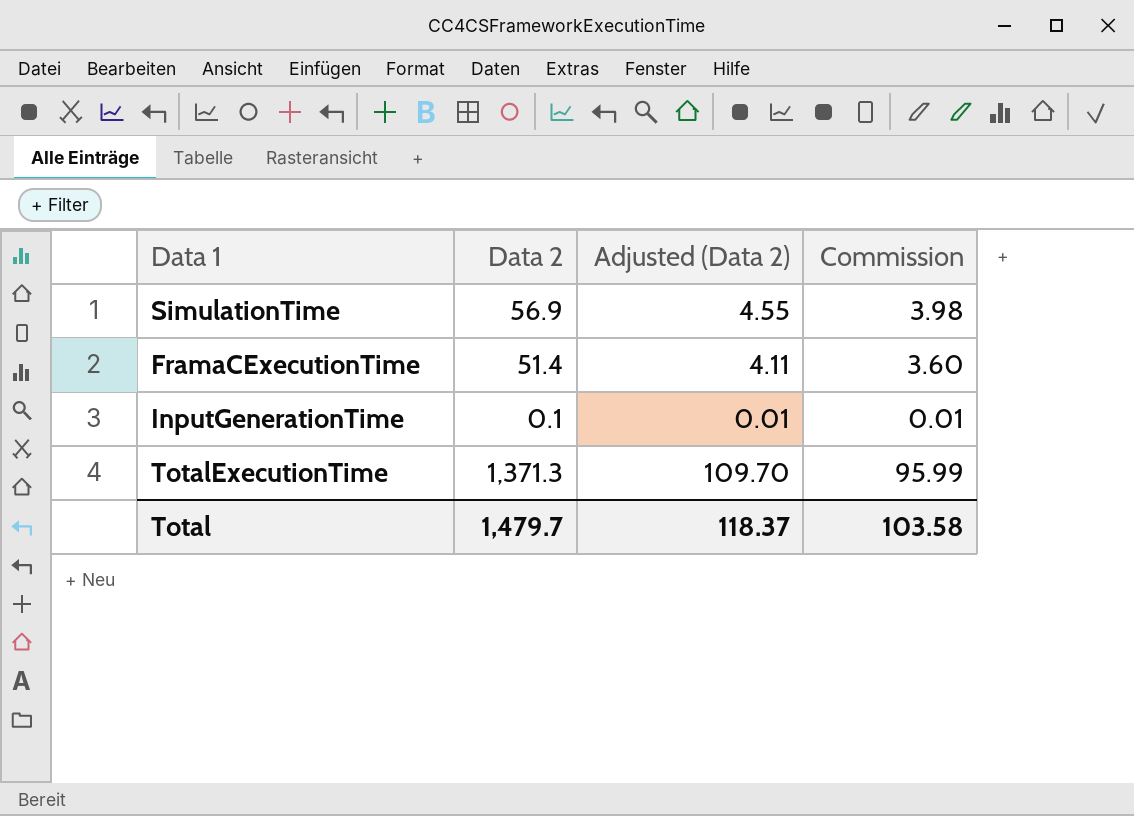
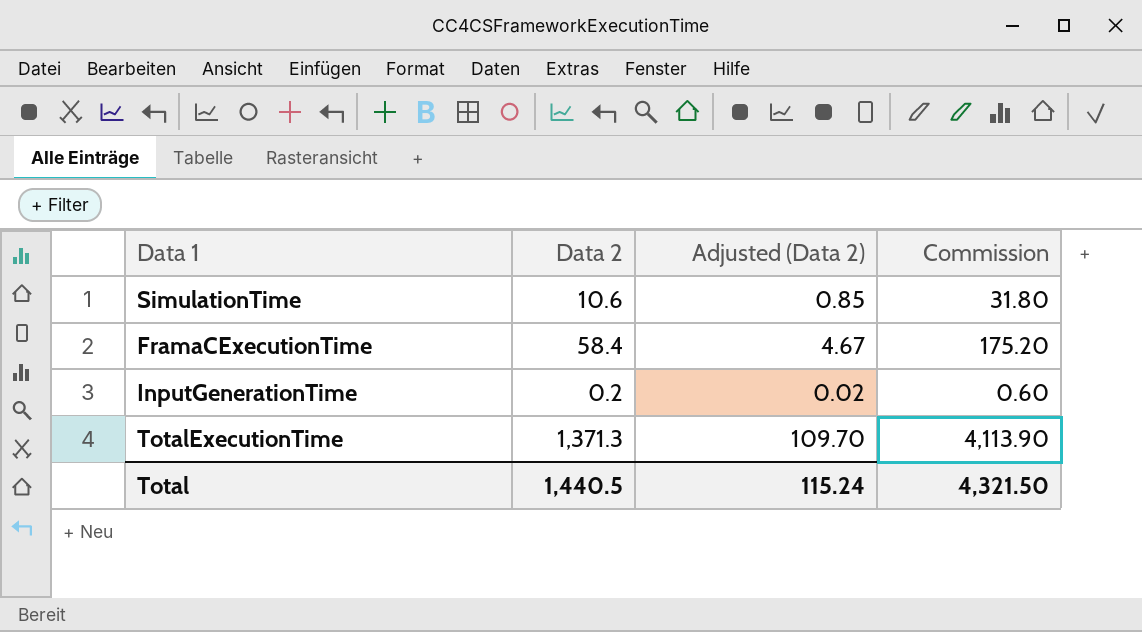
column Commission | formula: [Data 2] * 0.07 -> [Data 2] * 3
SimulationTime | Data 2: 56.9 -> 10.6
SimulationTime | Adjusted (Data 2): 4.55 -> 0.85
FramaCExecutionTime | Data 2: 51.4 -> 58.4
FramaCExecutionTime | Adjusted (Data 2): 4.11 -> 4.67
InputGenerationTime | Data 2: 0.1 -> 0.2
InputGenerationTime | Adjusted (Data 2): 0.01 -> 0.02
Total | Data 2: 1,479.7 -> 1,440.5
Total | Adjusted (Data 2): 118.37 -> 115.24
Total | Commission: 103.58 -> 4,321.50

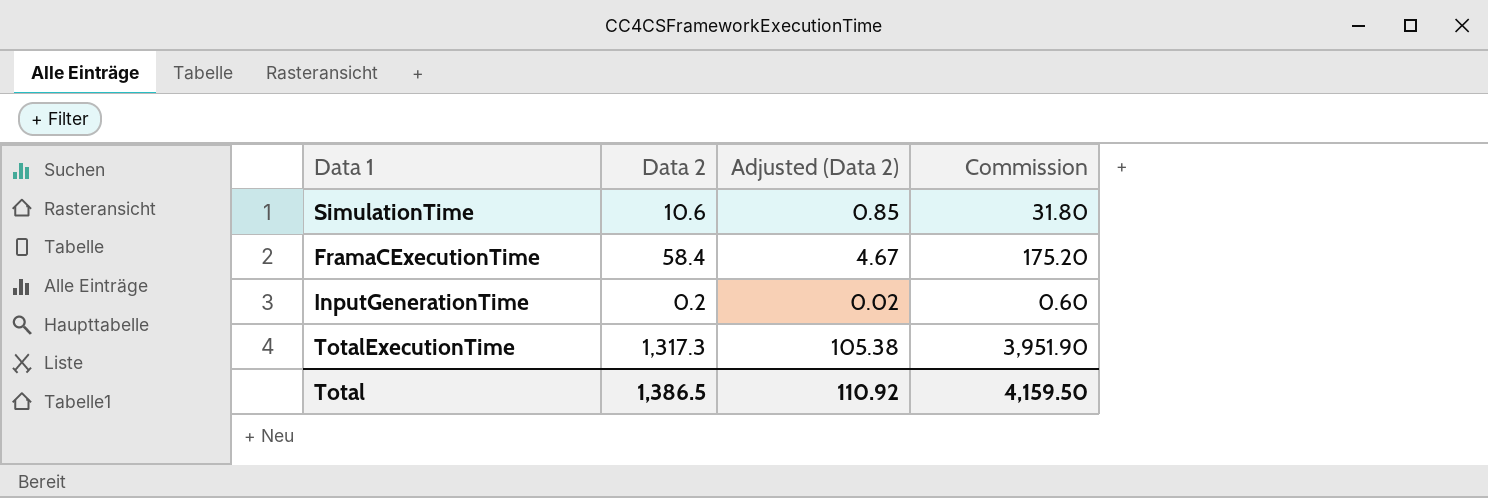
TotalExecutionTime | Data 2: 1,371.3 -> 1,317.3
TotalExecutionTime | Adjusted (Data 2): 109.70 -> 105.38
TotalExecutionTime | Commission: 4,113.90 -> 3,951.90
Total | Data 2: 1,440.5 -> 1,386.5
Total | Adjusted (Data 2): 115.24 -> 110.92
Total | Commission: 4,321.50 -> 4,159.50

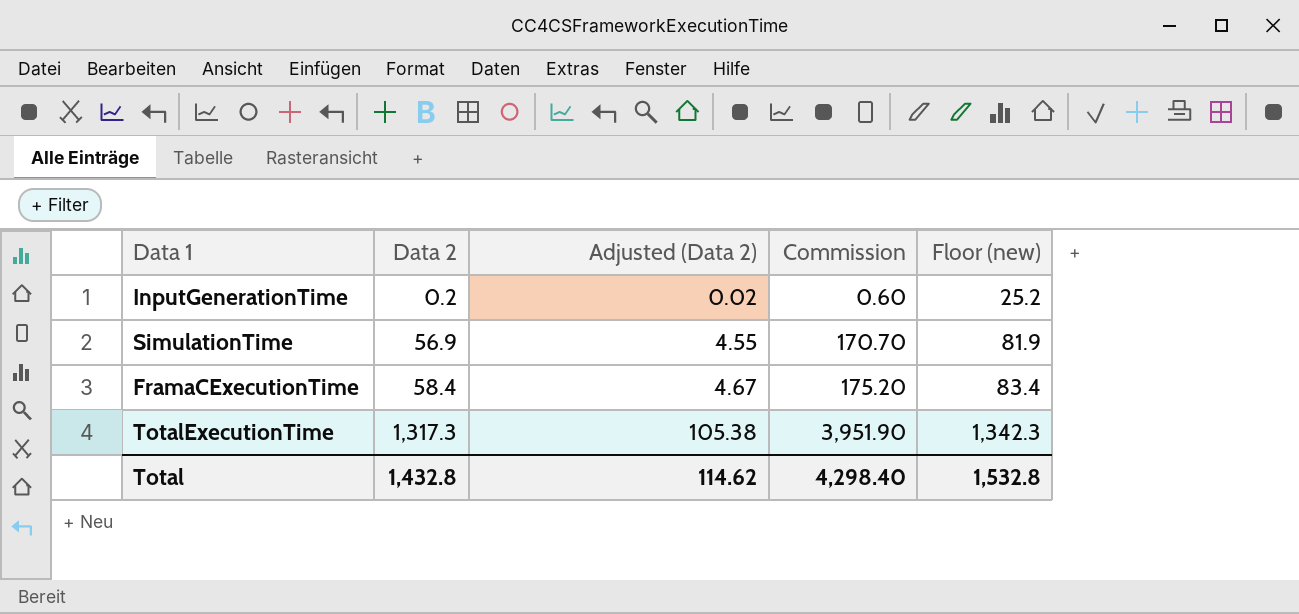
row order: none -> Data 2 ascending
column Floor (new) | formula: none -> [Data 2] + 25
SimulationTime | Data 2: 10.6 -> 56.9
SimulationTime | Adjusted (Data 2): 0.85 -> 4.55
SimulationTime | Commission: 31.80 -> 170.70
Total | Data 2: 1,386.5 -> 1,432.8
Total | Adjusted (Data 2): 110.92 -> 114.62
Total | Commission: 4,159.50 -> 4,298.40

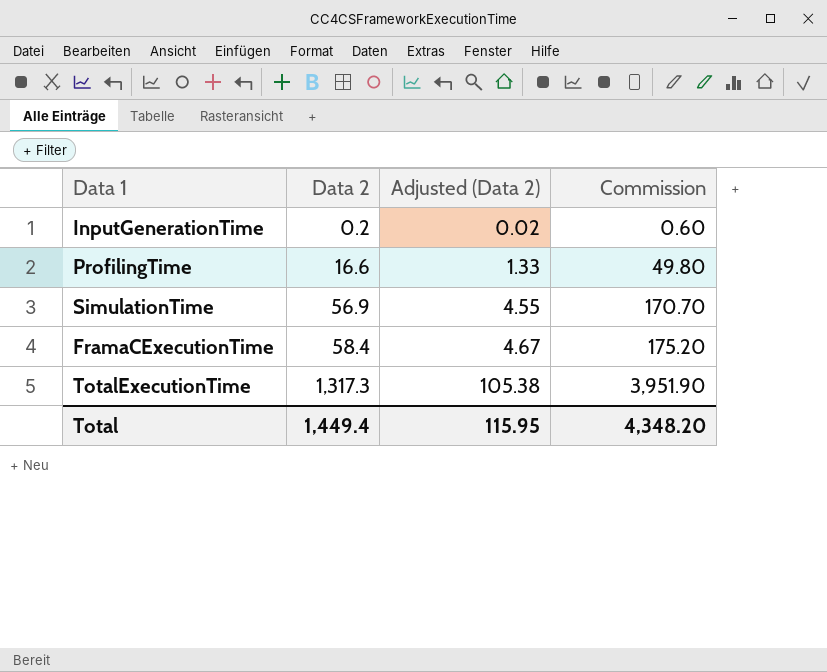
column Floor (new) | formula: [Data 2] + 25 -> none
row ProfilingTime: none -> 16.6 | 1.33 | 49.80
Total | Data 2: 1,432.8 -> 1,449.4
Total | Adjusted (Data 2): 114.62 -> 115.95
Total | Commission: 4,298.40 -> 4,348.20

